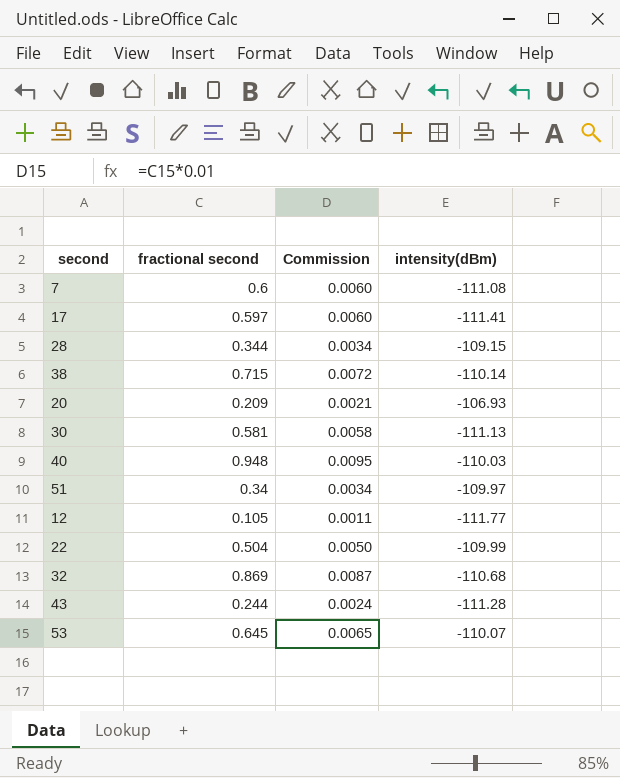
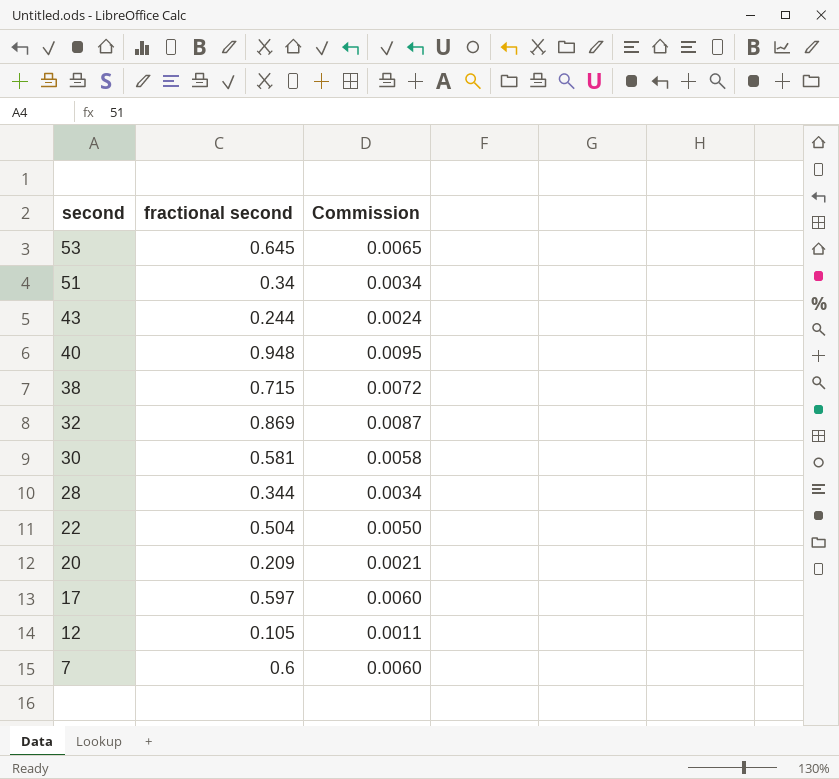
row order: none -> second descending
column intensity(dBm) | position: 4 -> none

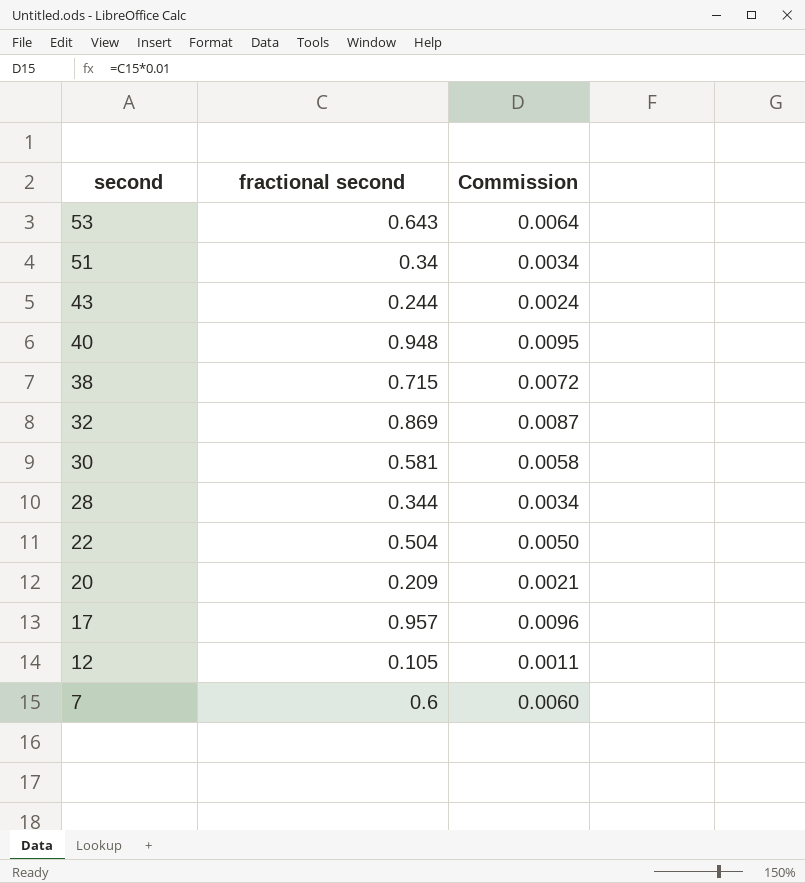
53 | fractional second: 0.645 -> 0.643
53 | Commission: 0.0065 -> 0.0064
17 | fractional second: 0.597 -> 0.957
17 | Commission: 0.0060 -> 0.0096

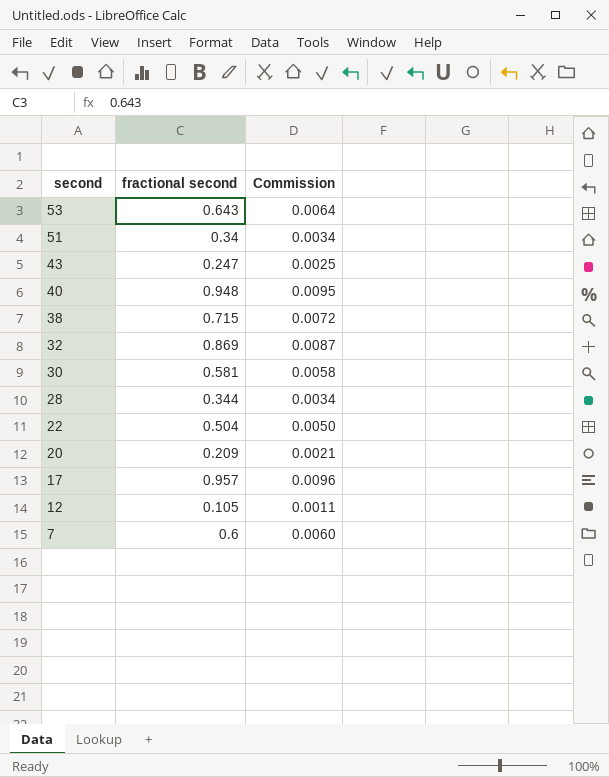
43 | fractional second: 0.244 -> 0.247
43 | Commission: 0.0024 -> 0.0025

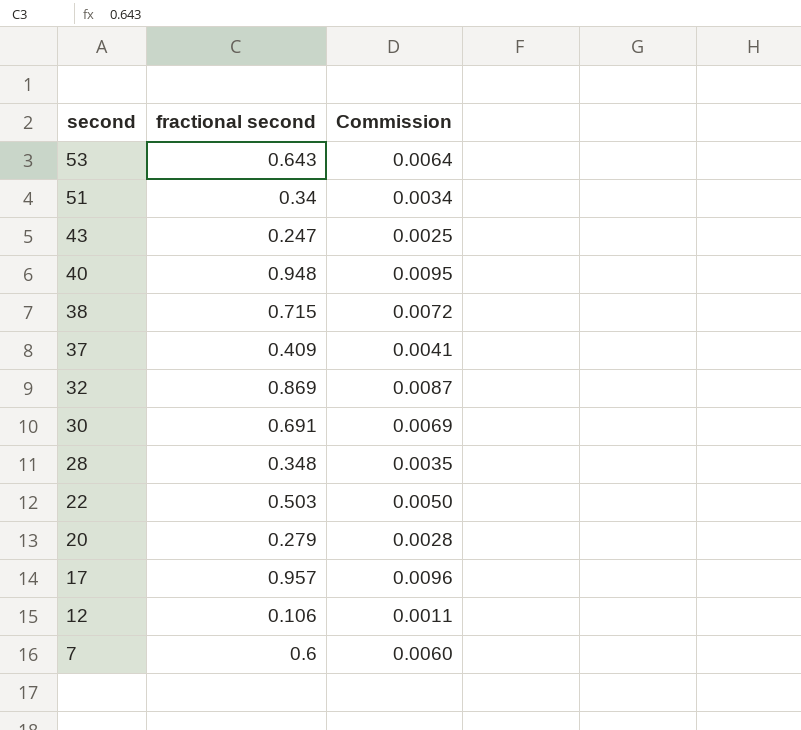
row 37: none -> 0.409 | 0.0041
30 | fractional second: 0.581 -> 0.691
30 | Commission: 0.0058 -> 0.0069
28 | fractional second: 0.344 -> 0.348
28 | Commission: 0.0034 -> 0.0035
22 | fractional second: 0.504 -> 0.503
20 | fractional second: 0.209 -> 0.279
20 | Commission: 0.0021 -> 0.0028
12 | fractional second: 0.105 -> 0.106

